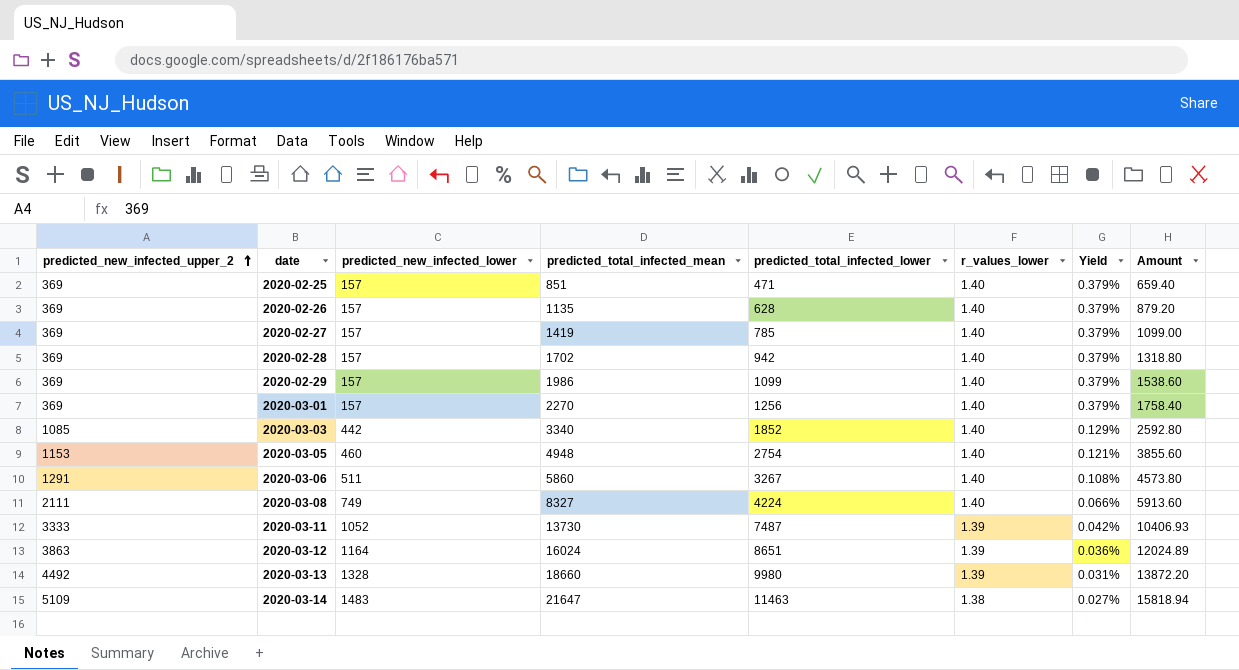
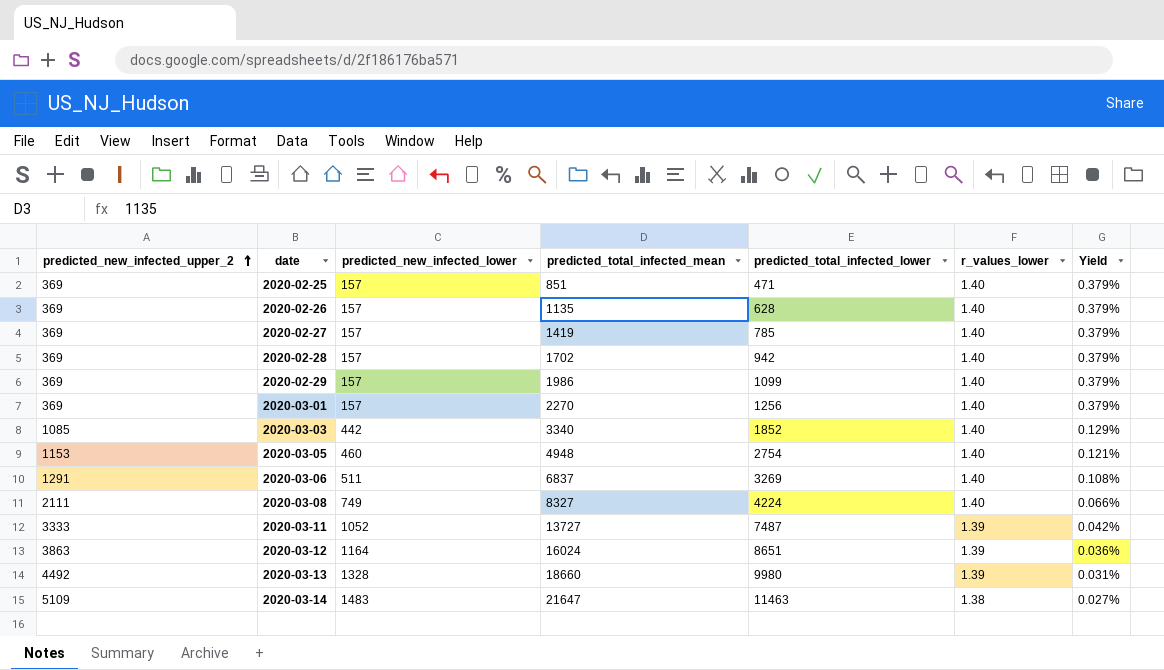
column Amount | formula: [predicted_total_infected_lower] * [r_values_lower] -> none
2020-03-06 | predicted_total_infected_mean: 5860 -> 6837
2020-03-06 | predicted_total_infected_lower: 3267 -> 3269
2020-03-11 | predicted_total_infected_mean: 13730 -> 13727

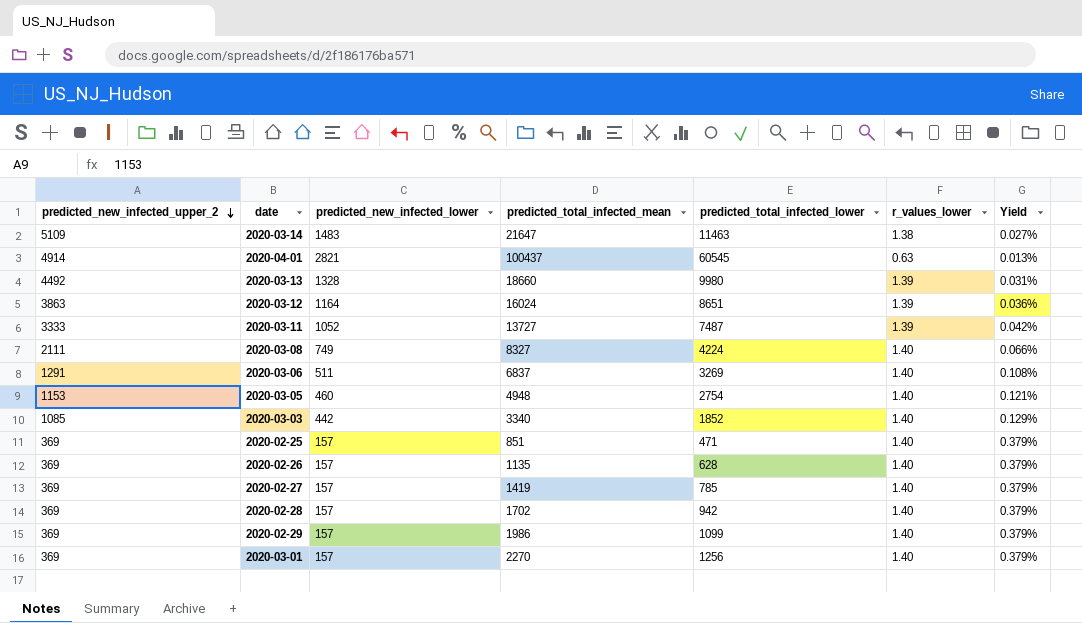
row order: predicted_new_infected_upper_2 ascending -> predicted_new_infected_upper_2 descending
row 2020-04-01: none -> 4914 | 2821 | 100437 | 60545 | 0.63 | 0.013%

